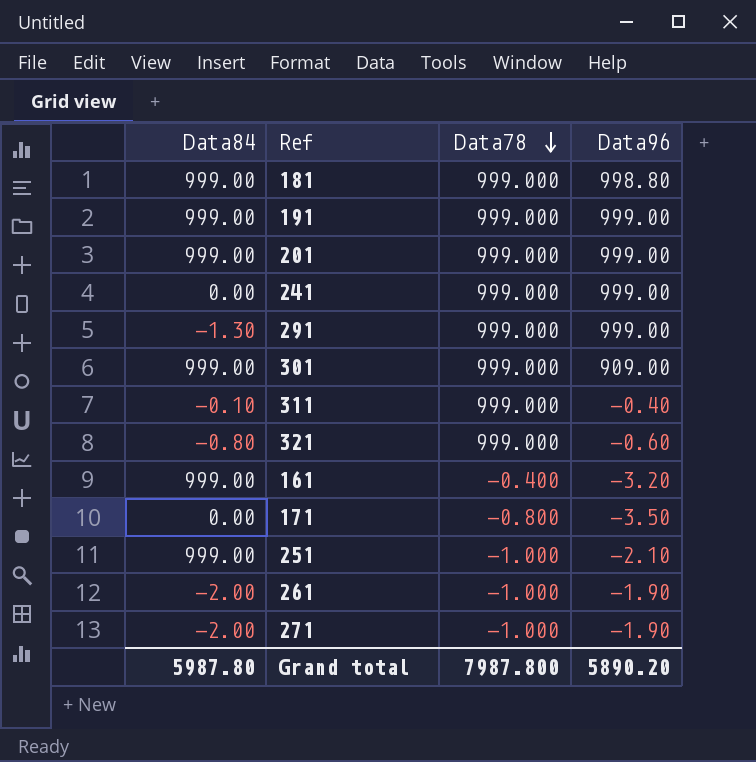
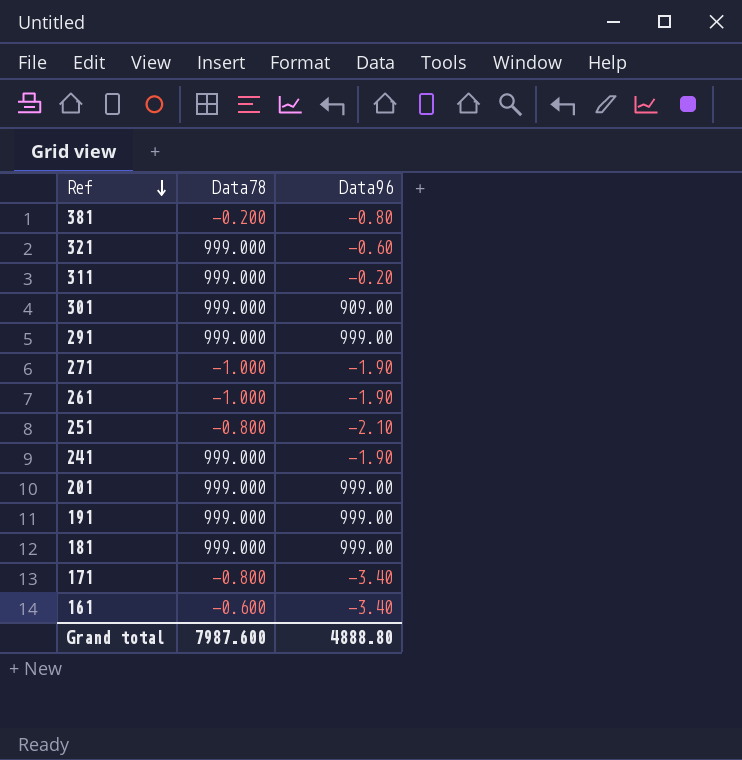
row order: Data78 descending -> Ref descending
column Data84 | position: 1 -> none
row 381: none -> -0.200 | -0.80
311 | Data96: -0.40 -> -0.20
251 | Data78: -1.000 -> -0.800
241 | Data96: 999.00 -> -1.90
181 | Data96: 998.80 -> 999.00
171 | Data96: -3.50 -> -3.40
161 | Data78: -0.400 -> -0.600
161 | Data96: -3.20 -> -3.40
Grand total | Data78: 7987.800 -> 7987.600
Grand total | Data96: 5890.20 -> 4888.80

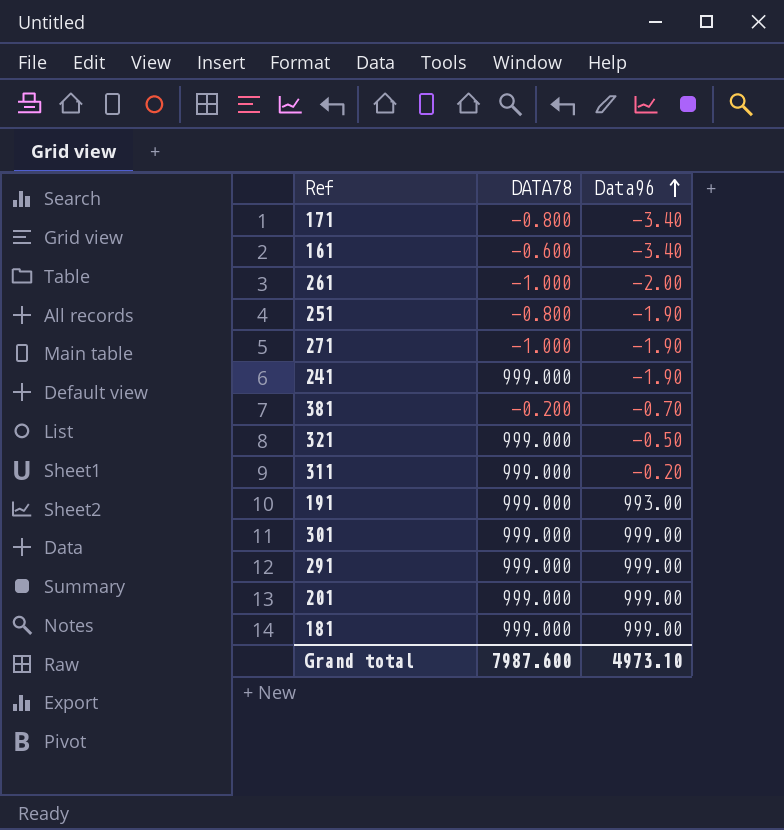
row order: Ref descending -> Data96 ascending
column name: Data78 -> DATA78
261 | Data96: -1.90 -> -2.00
251 | Data96: -2.10 -> -1.90
381 | Data96: -0.80 -> -0.70
321 | Data96: -0.60 -> -0.50
191 | Data96: 999.00 -> 993.00
301 | Data96: 909.00 -> 999.00
Grand total | Data96: 4888.80 -> 4973.10

